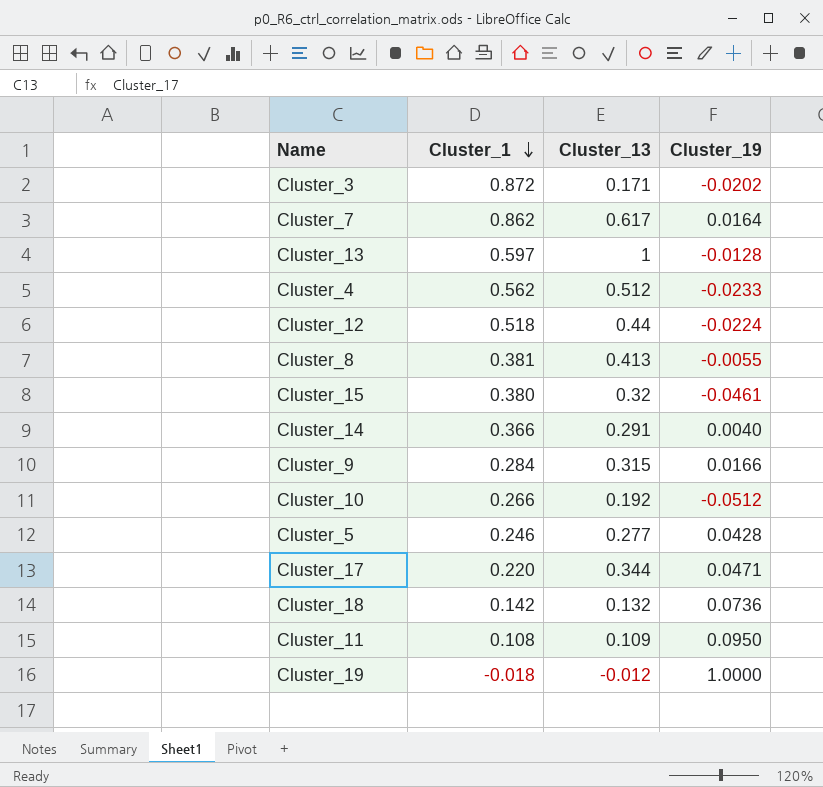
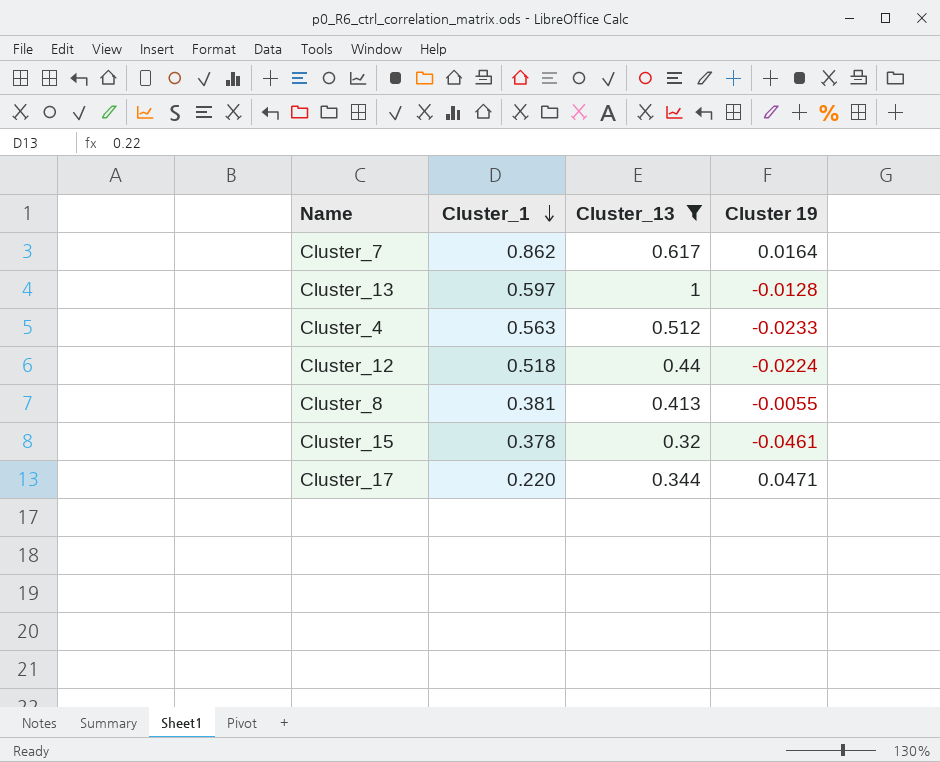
filter: none -> Cluster_13 >= 0.32
column name: Cluster_19 -> Cluster 19
Cluster_4 | Cluster_1: 0.562 -> 0.563
Cluster_15 | Cluster_1: 0.380 -> 0.378

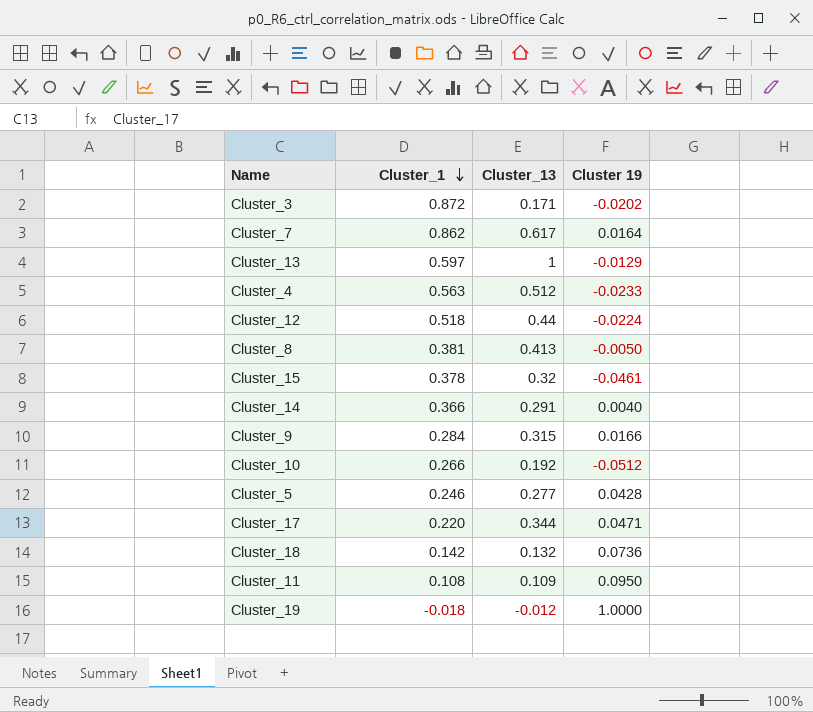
filter: Cluster_13 >= 0.32 -> none
Cluster_13 | Cluster 19: -0.0128 -> -0.0129
Cluster_8 | Cluster 19: -0.0055 -> -0.0050

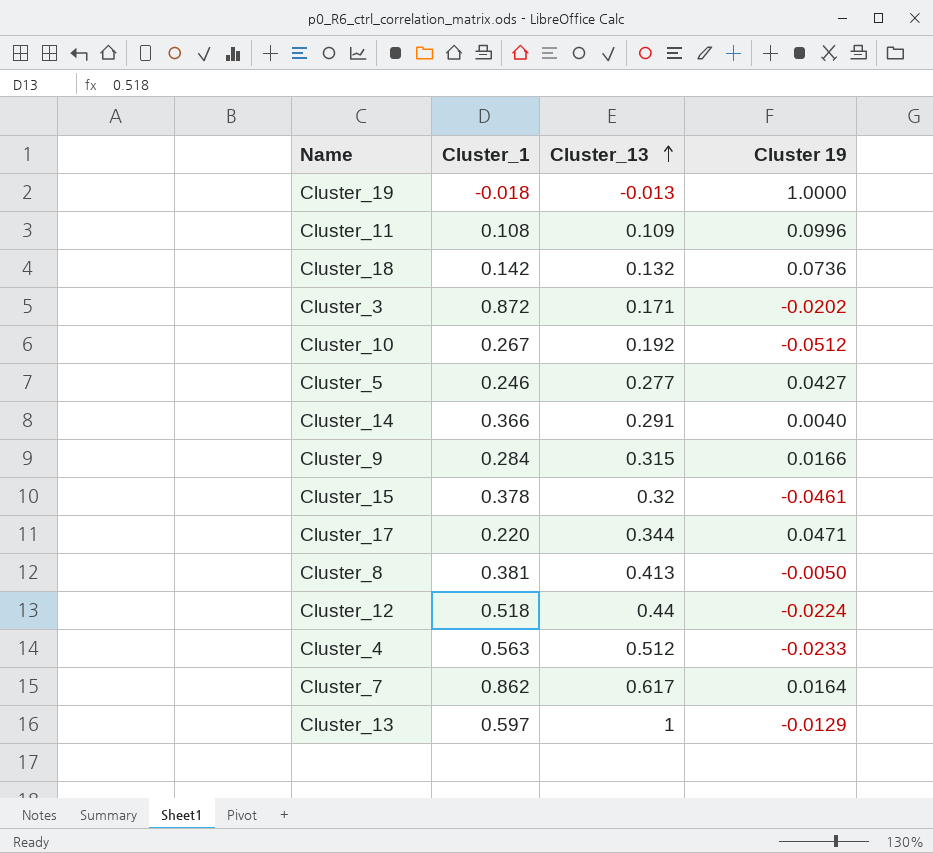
row order: Cluster_1 descending -> Cluster_13 ascending
Cluster_19 | Cluster_13: -0.012 -> -0.013
Cluster_11 | Cluster 19: 0.0950 -> 0.0996
Cluster_10 | Cluster_1: 0.266 -> 0.267
Cluster_5 | Cluster 19: 0.0428 -> 0.0427

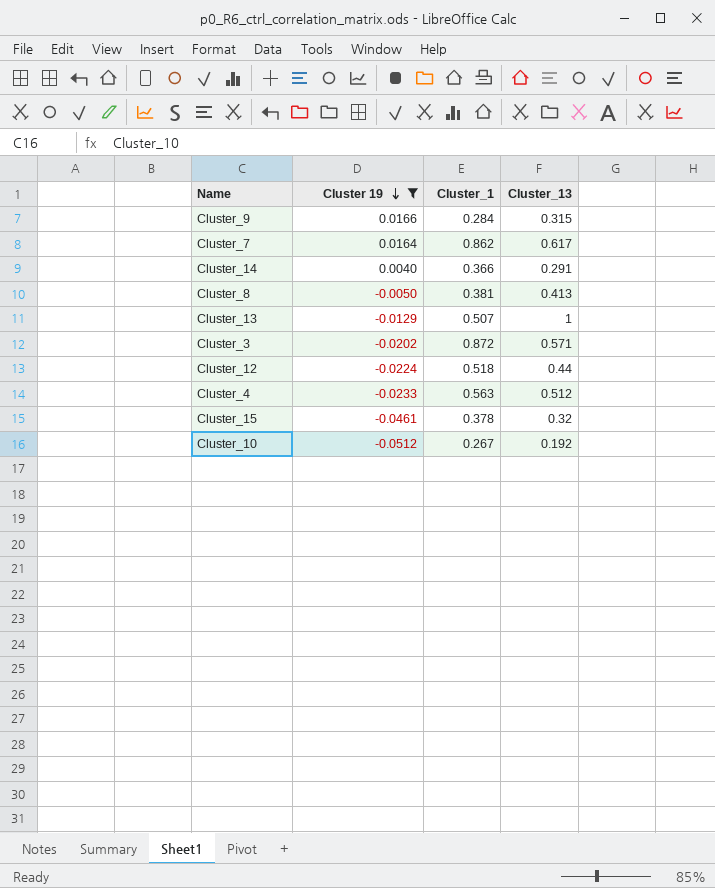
filter: none -> Cluster 19 <= 0.0166
row order: Cluster_13 ascending -> Cluster 19 descending
column Cluster 19 | position: 4 -> 2
Cluster_13 | Cluster_1: 0.597 -> 0.507
Cluster_3 | Cluster_13: 0.171 -> 0.571

